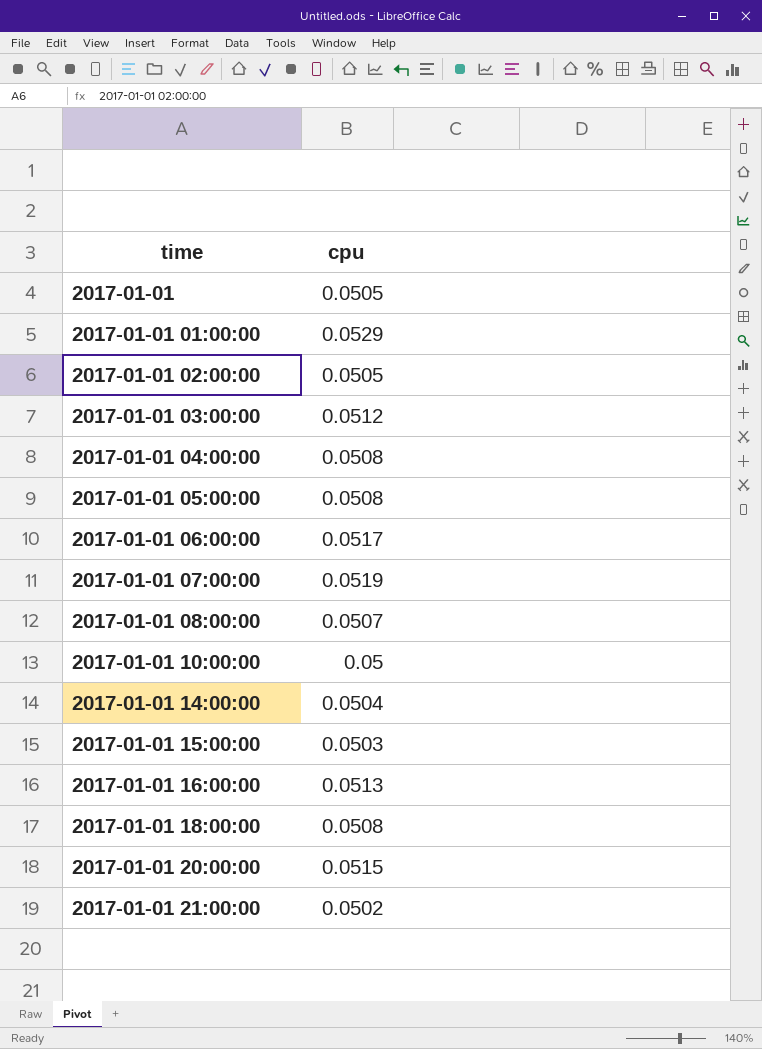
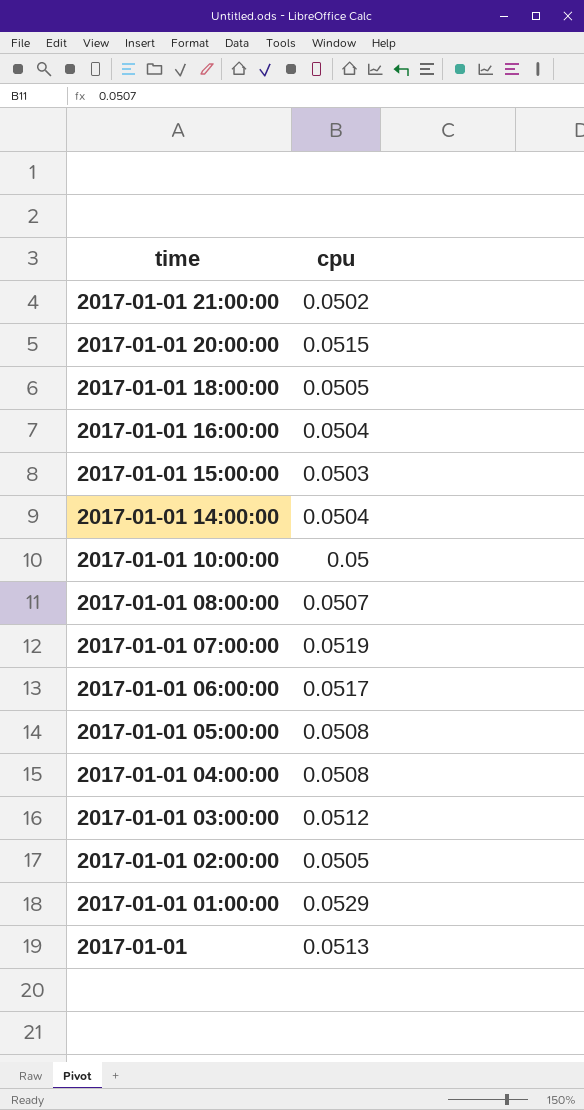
row order: time ascending -> time descending
2017-01-01 18:00:00 | cpu: 0.0508 -> 0.0505
2017-01-01 16:00:00 | cpu: 0.0513 -> 0.0504
2017-01-01 | cpu: 0.0505 -> 0.0513

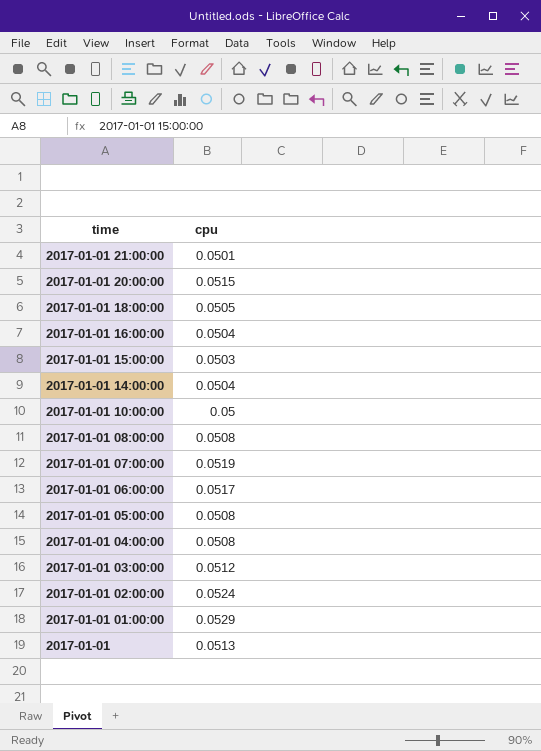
2017-01-01 21:00:00 | cpu: 0.0502 -> 0.0501
2017-01-01 08:00:00 | cpu: 0.0507 -> 0.0508
2017-01-01 02:00:00 | cpu: 0.0505 -> 0.0524

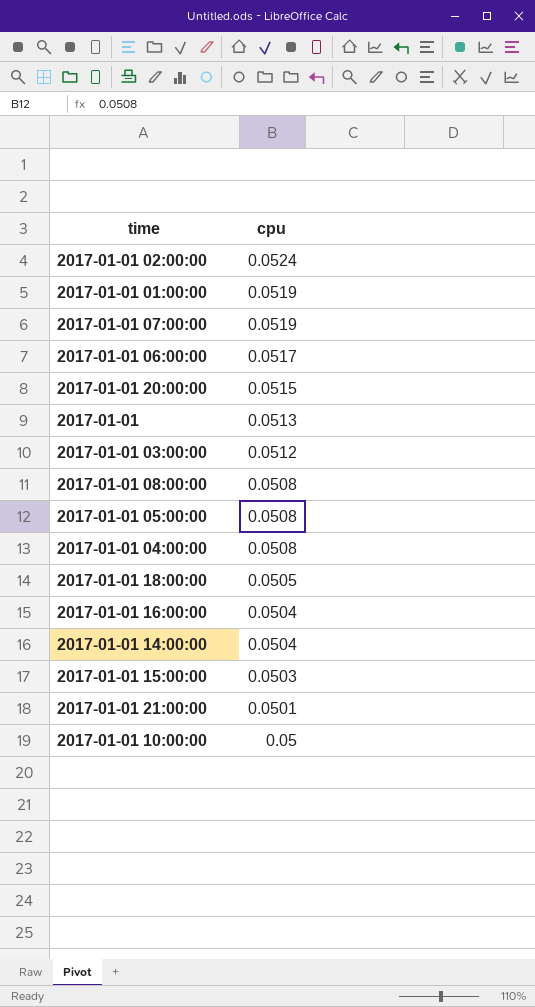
row order: time descending -> cpu descending
2017-01-01 01:00:00 | cpu: 0.0529 -> 0.0519

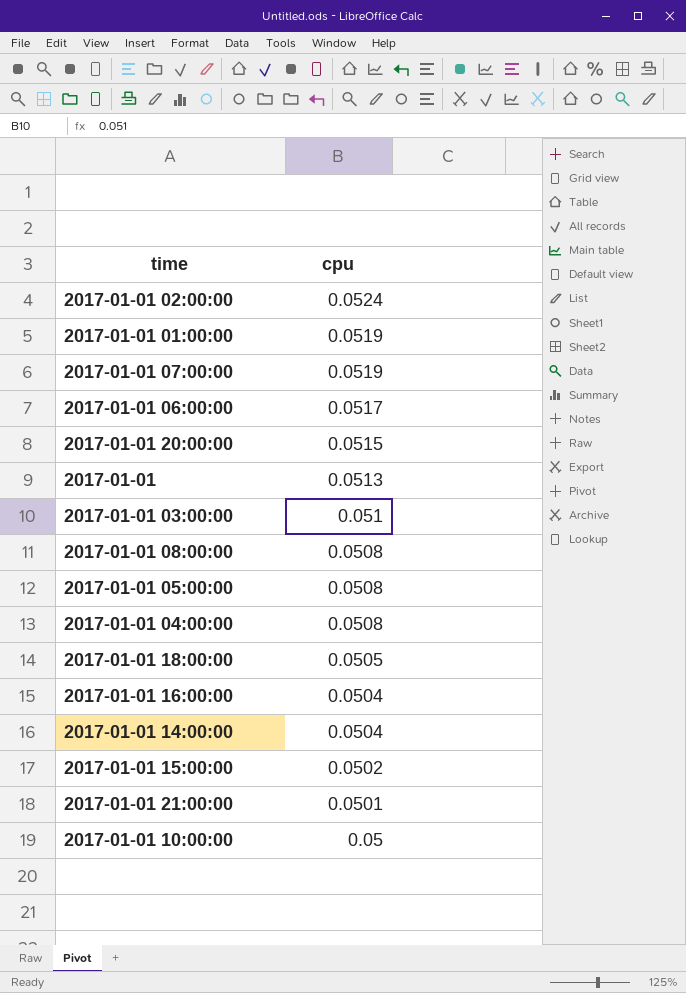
2017-01-01 03:00:00 | cpu: 0.0512 -> 0.051
2017-01-01 15:00:00 | cpu: 0.0503 -> 0.0502

